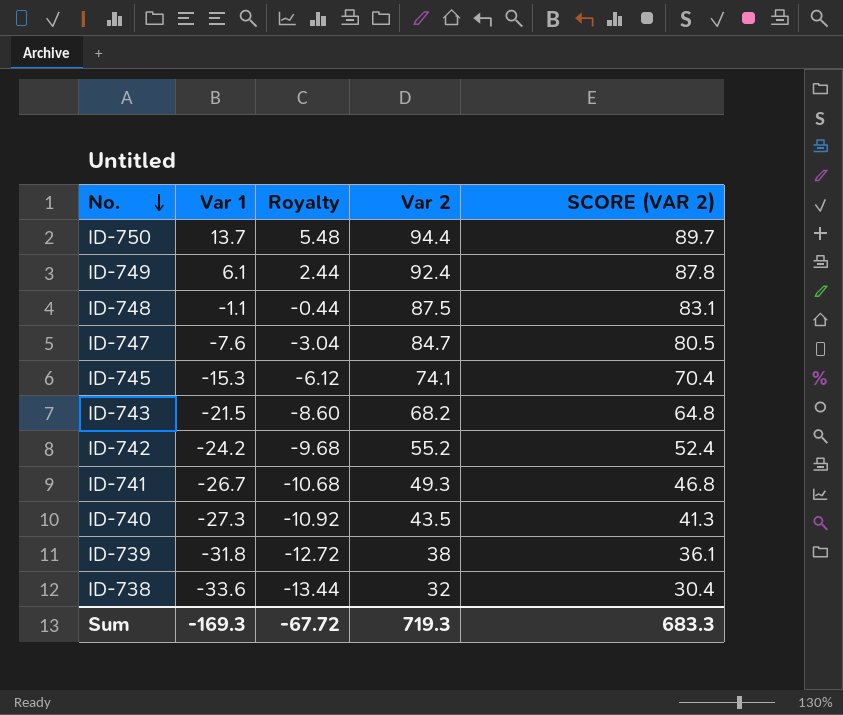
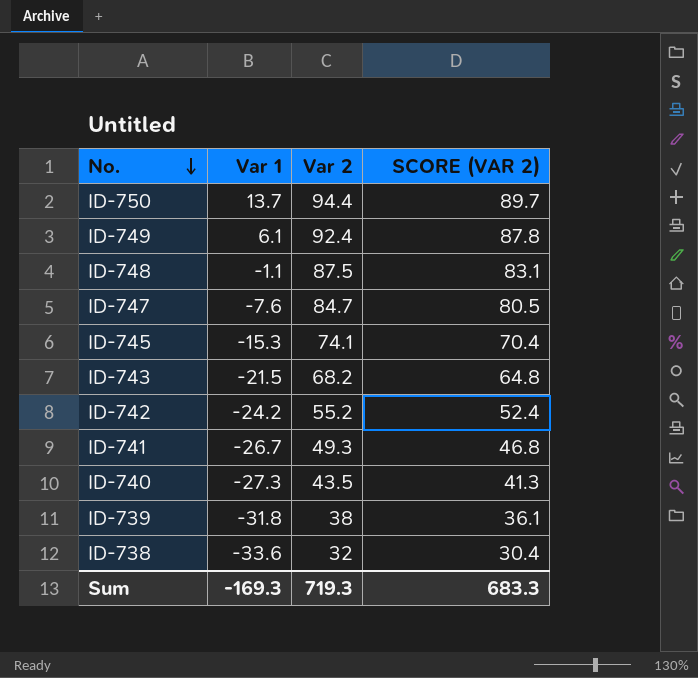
column Royalty | formula: [Var 1] * 0.4 -> none

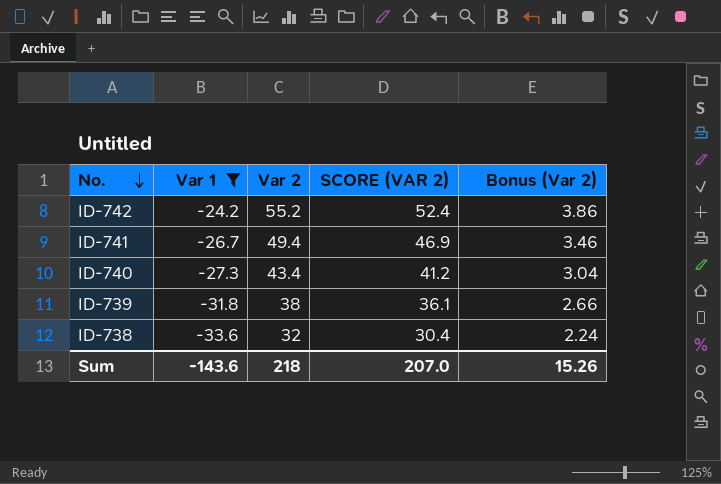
filter: none -> Var 1 <= -24.2
column Bonus (Var 2) | formula: none -> [Var 2] * 0.07
ID-741 | Var 2: 49.3 -> 49.4
ID-741 | SCORE (VAR 2): 46.8 -> 46.9
ID-740 | Var 2: 43.5 -> 43.4
ID-740 | SCORE (VAR 2): 41.3 -> 41.2
Sum | Var 1: -169.3 -> -143.6
Sum | Var 2: 719.3 -> 218
Sum | SCORE (VAR 2): 683.3 -> 207.0

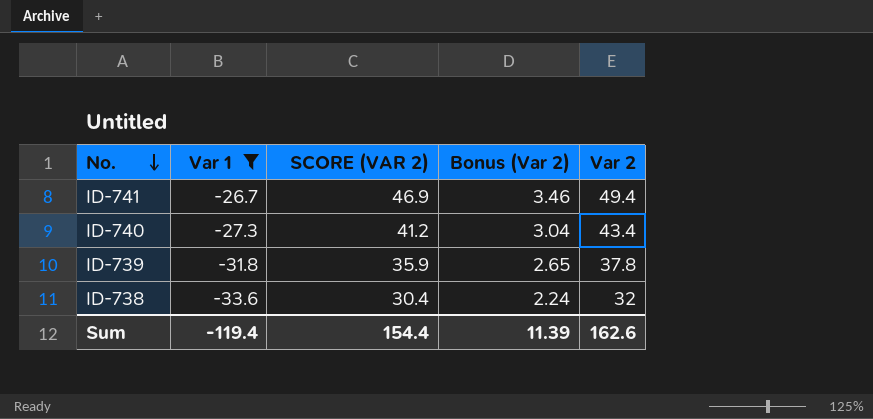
column Var 2 | position: 3 -> 5
row ID-742: -24.2 | 55.2 | 52.4 | 3.86 -> none
ID-739 | SCORE (VAR 2): 36.1 -> 35.9
ID-739 | Bonus (Var 2): 2.66 -> 2.65
ID-739 | Var 2: 38 -> 37.8
Sum | Var 1: -143.6 -> -119.4
Sum | SCORE (VAR 2): 207.0 -> 154.4
Sum | Bonus (Var 2): 15.26 -> 11.39
Sum | Var 2: 218 -> 162.6

